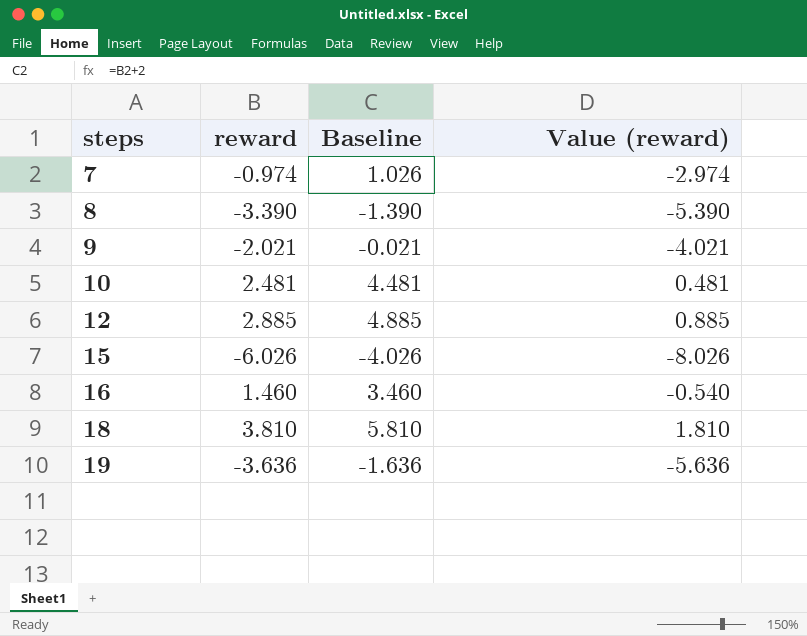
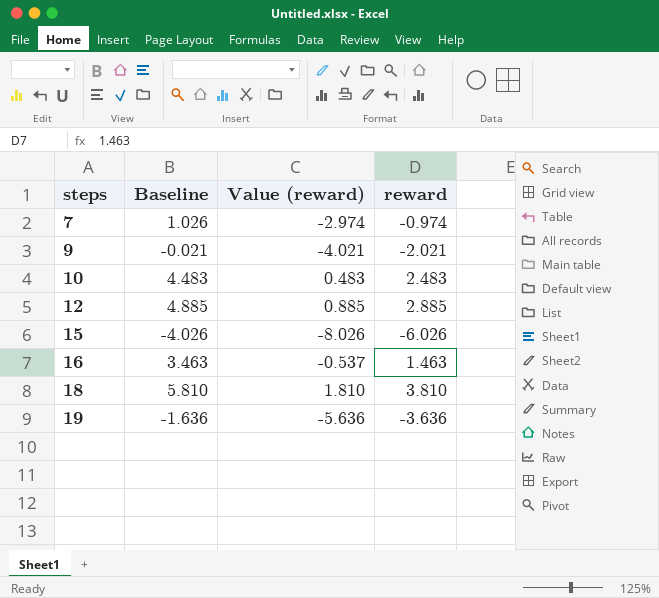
column reward | position: 2 -> 4
row 8: -3.390 | -1.390 | -5.390 -> none
10 | Baseline: 4.481 -> 4.483
10 | Value (reward): 0.481 -> 0.483
10 | reward: 2.481 -> 2.483
16 | Baseline: 3.460 -> 3.463
16 | Value (reward): -0.540 -> -0.537
16 | reward: 1.460 -> 1.463

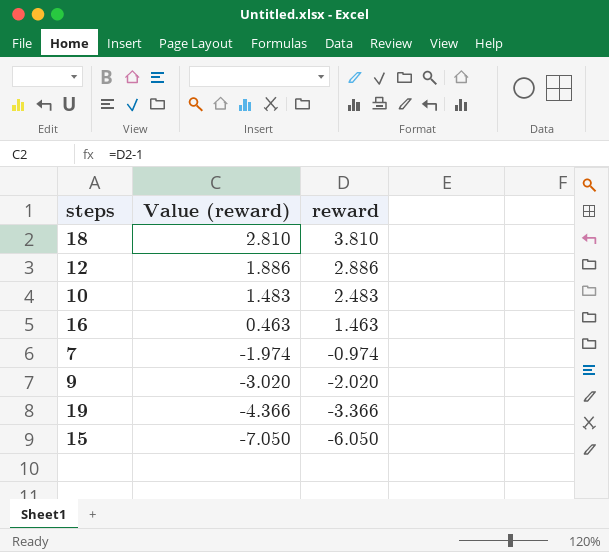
row order: steps ascending -> Value (reward) descending
column Baseline | formula: [reward] + 2 -> none
column Value (reward) | formula: [reward] - 2 -> [reward] - 1
12 | reward: 2.885 -> 2.886
9 | reward: -2.021 -> -2.020
19 | reward: -3.636 -> -3.366
15 | reward: -6.026 -> -6.050

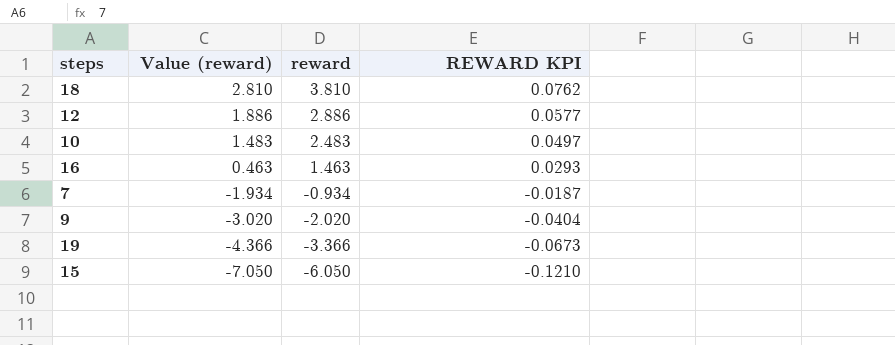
column REWARD KPI | formula: none -> [reward] * 0.02
7 | Value (reward): -1.974 -> -1.934
7 | reward: -0.974 -> -0.934

